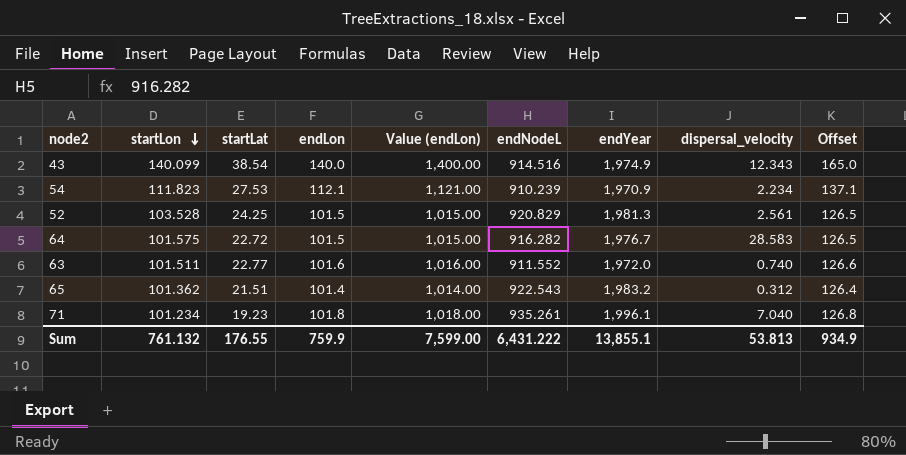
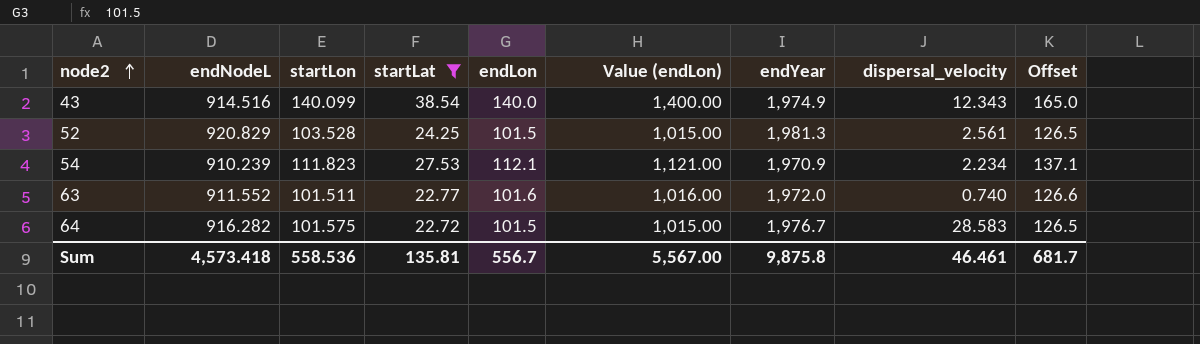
filter: none -> startLat >= 22.72
row order: startLon descending -> node2 ascending
column endNodeL | position: 6 -> 2
Sum | endNodeL: 6,431.222 -> 4,573.418
Sum | startLon: 761.132 -> 558.536
Sum | startLat: 176.55 -> 135.81
Sum | endLon: 759.9 -> 556.7
Sum | Value (endLon): 7,599.00 -> 5,567.00
Sum | endYear: 13,855.1 -> 9,875.8
Sum | dispersal_velocity: 53.813 -> 46.461
Sum | Offset: 934.9 -> 681.7

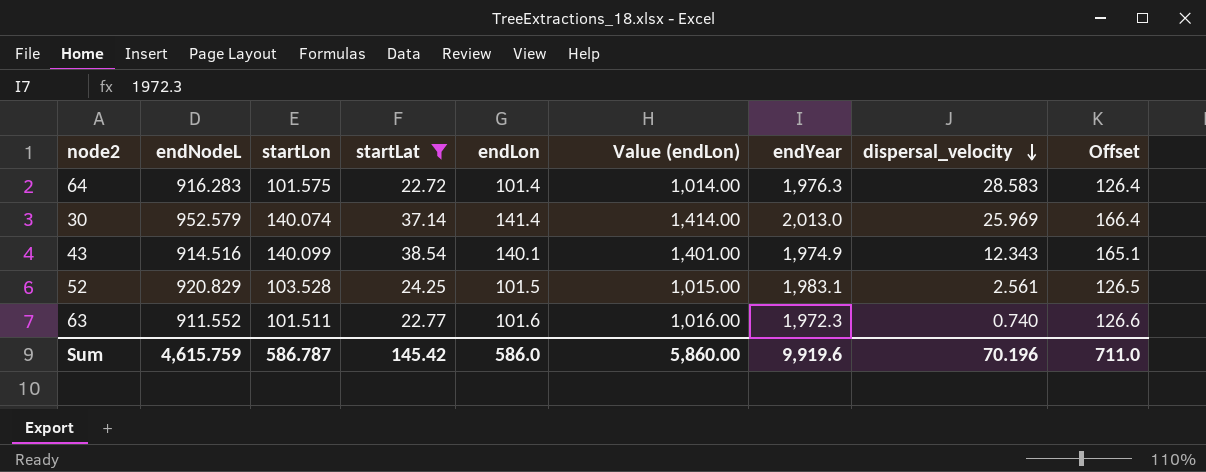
row order: node2 ascending -> dispersal_velocity descending
row 54: 910.239 | 111.823 | 27.53 | 112.1 | 1,121.00 | 1,970.9 | 2.234 | 137.1 -> none
64 | endNodeL: 916.282 -> 916.283
64 | endLon: 101.5 -> 101.4
64 | Value (endLon): 1,015.00 -> 1,014.00
64 | endYear: 1,976.7 -> 1,976.3
64 | Offset: 126.5 -> 126.4
row 30: none -> 952.579 | 140.074 | 37.14 | 141.4 | 1,414.00 | 2,013.0 | 25.969 | 166.4
43 | endLon: 140.0 -> 140.1
43 | Value (endLon): 1,400.00 -> 1,401.00
43 | Offset: 165.0 -> 165.1
52 | endYear: 1,981.3 -> 1,983.1
63 | endYear: 1,972.0 -> 1,972.3
Sum | endNodeL: 4,573.418 -> 4,615.759
Sum | startLon: 558.536 -> 586.787
Sum | startLat: 135.81 -> 145.42
Sum | endLon: 556.7 -> 586.0
Sum | Value (endLon): 5,567.00 -> 5,860.00
Sum | endYear: 9,875.8 -> 9,919.6
Sum | dispersal_velocity: 46.461 -> 70.196
Sum | Offset: 681.7 -> 711.0

